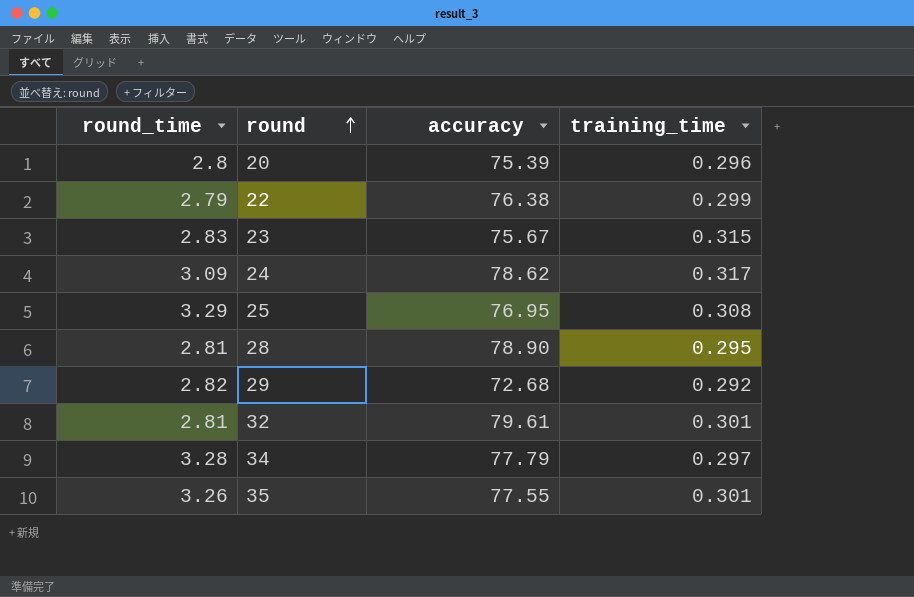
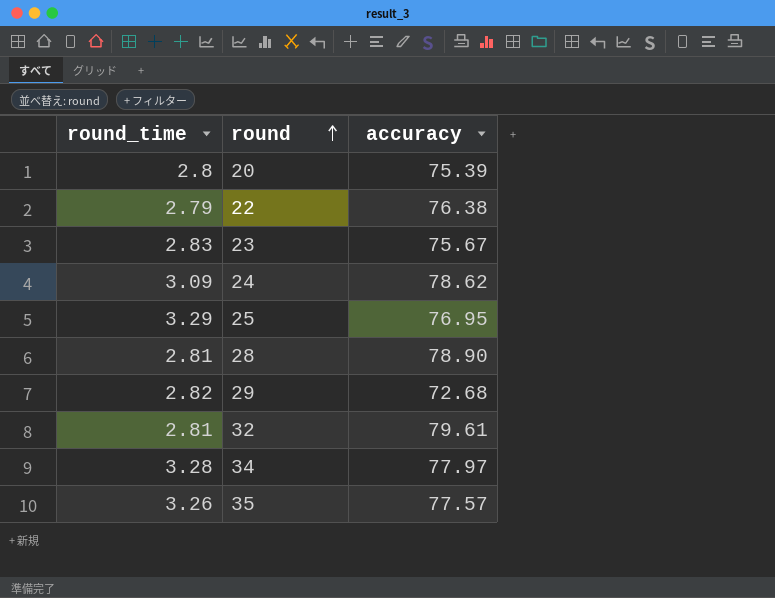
column training_time | position: 4 -> none
34 | accuracy: 77.79 -> 77.97
35 | accuracy: 77.55 -> 77.57

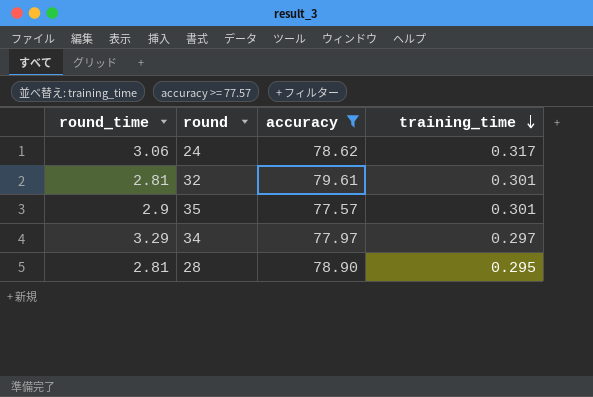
filter: none -> accuracy >= 77.57
row order: round ascending -> training_time descending
column training_time | position: none -> 4
24 | round_time: 3.09 -> 3.06
35 | round_time: 3.26 -> 2.9
34 | round_time: 3.28 -> 3.29

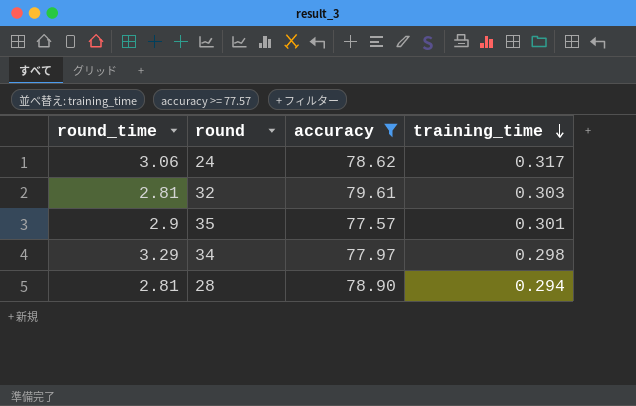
32 | training_time: 0.301 -> 0.303
34 | training_time: 0.297 -> 0.298
28 | training_time: 0.295 -> 0.294

